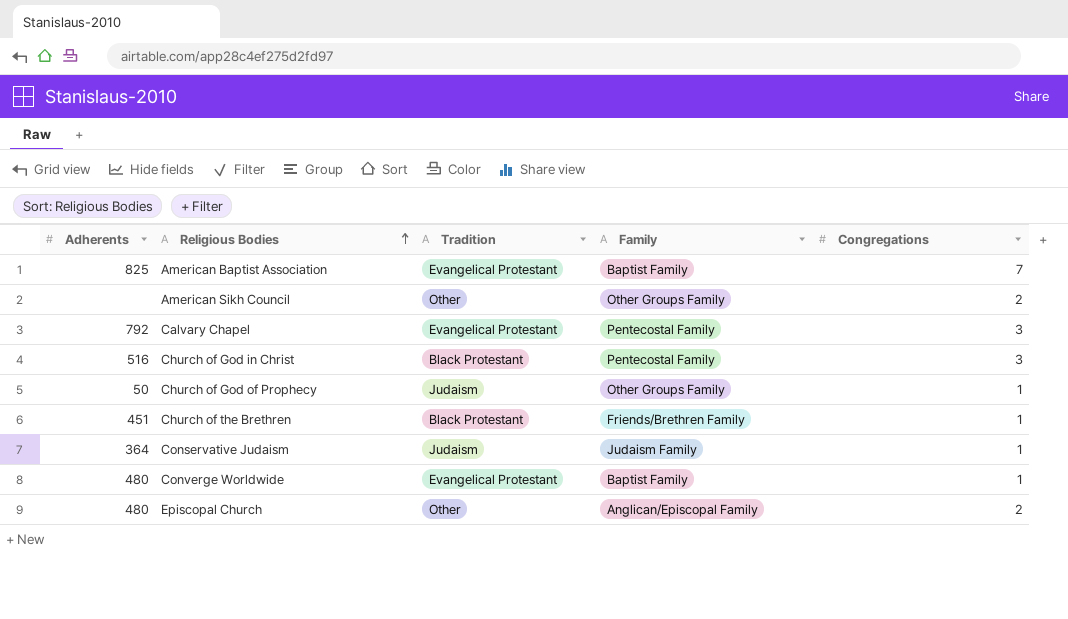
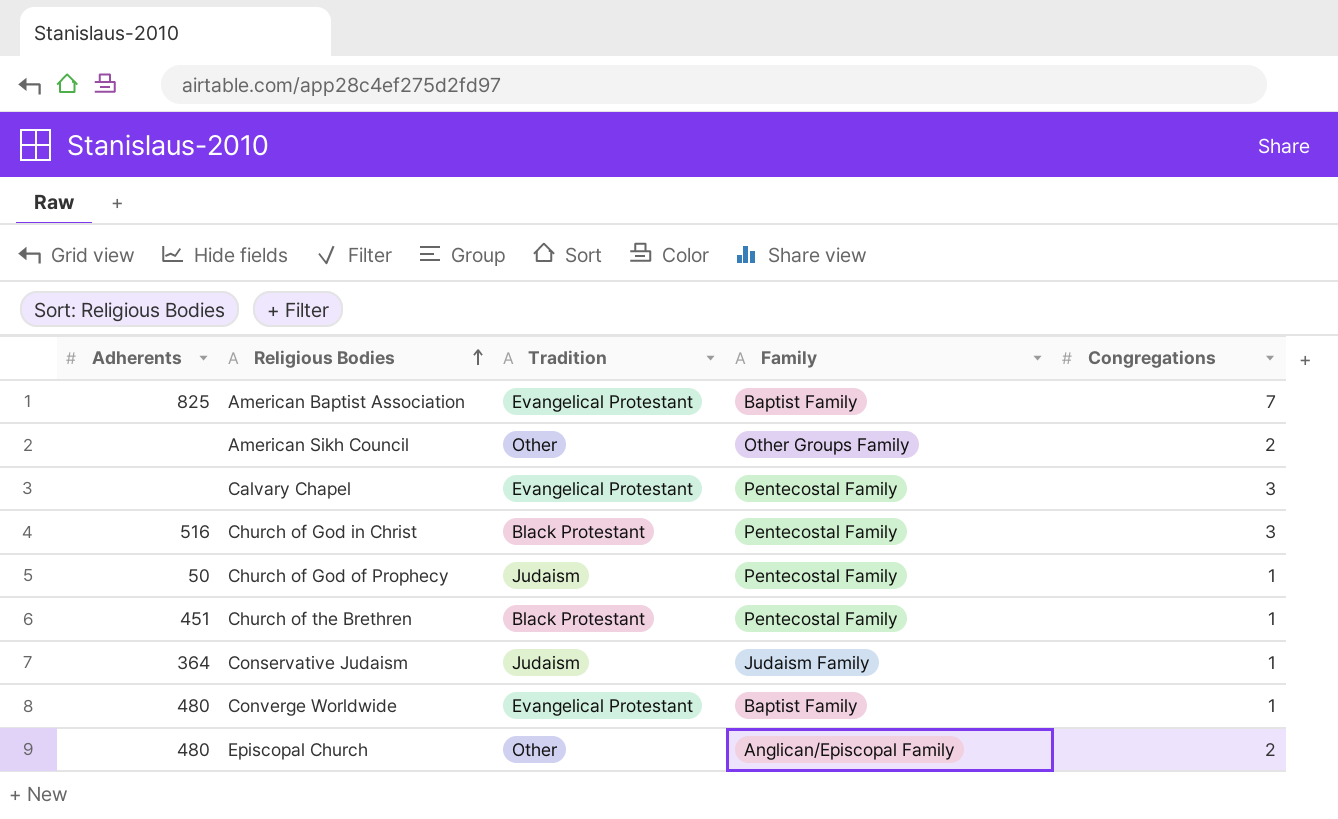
Calvary Chapel | Adherents: 792 -> none
Church of God of Prophecy | Family: Other Groups Family -> Pentecostal Family
Church of the Brethren | Family: Friends/Brethren Family -> Pentecostal Family

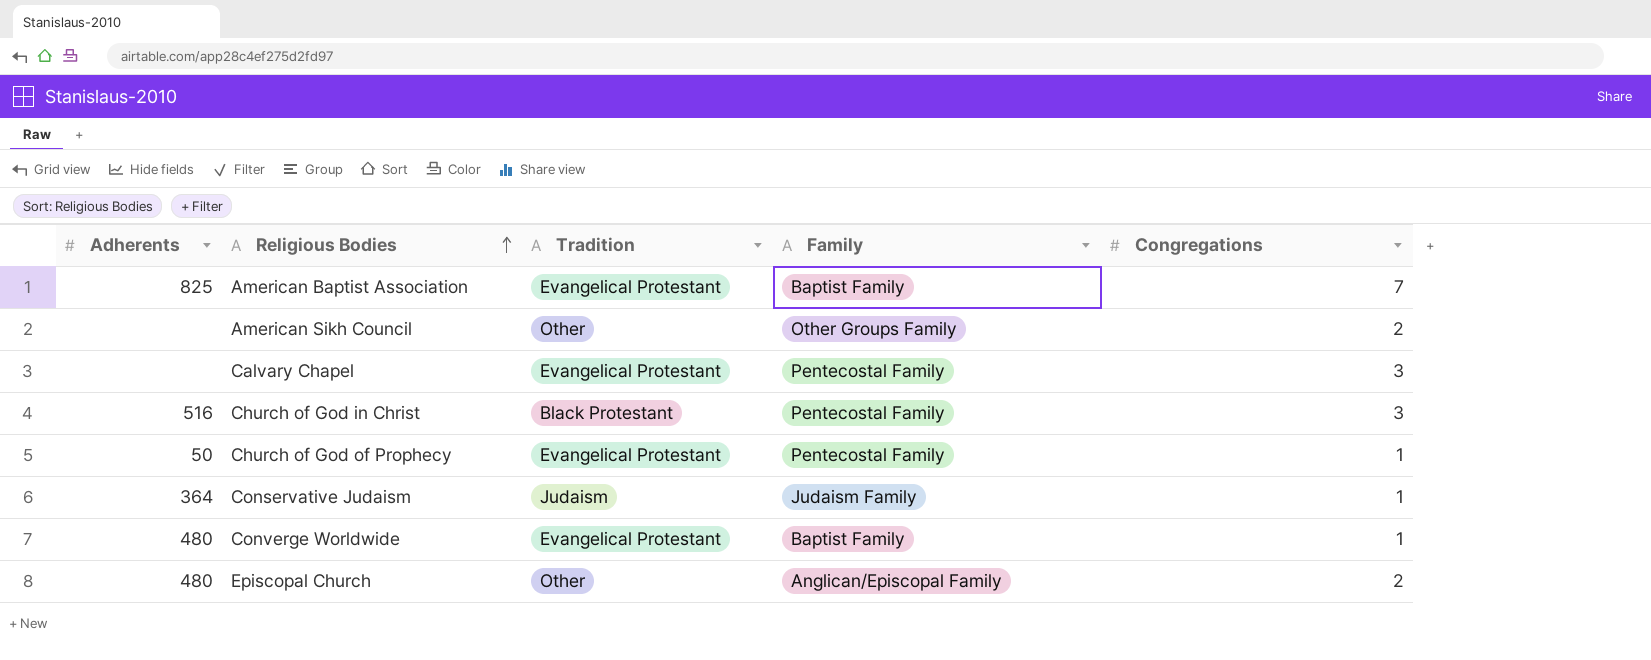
row Church of the Brethren: 451 | Black Protestant | Pentecostal Family | 1 -> none
Church of God of Prophecy | Tradition: Judaism -> Evangelical Protestant

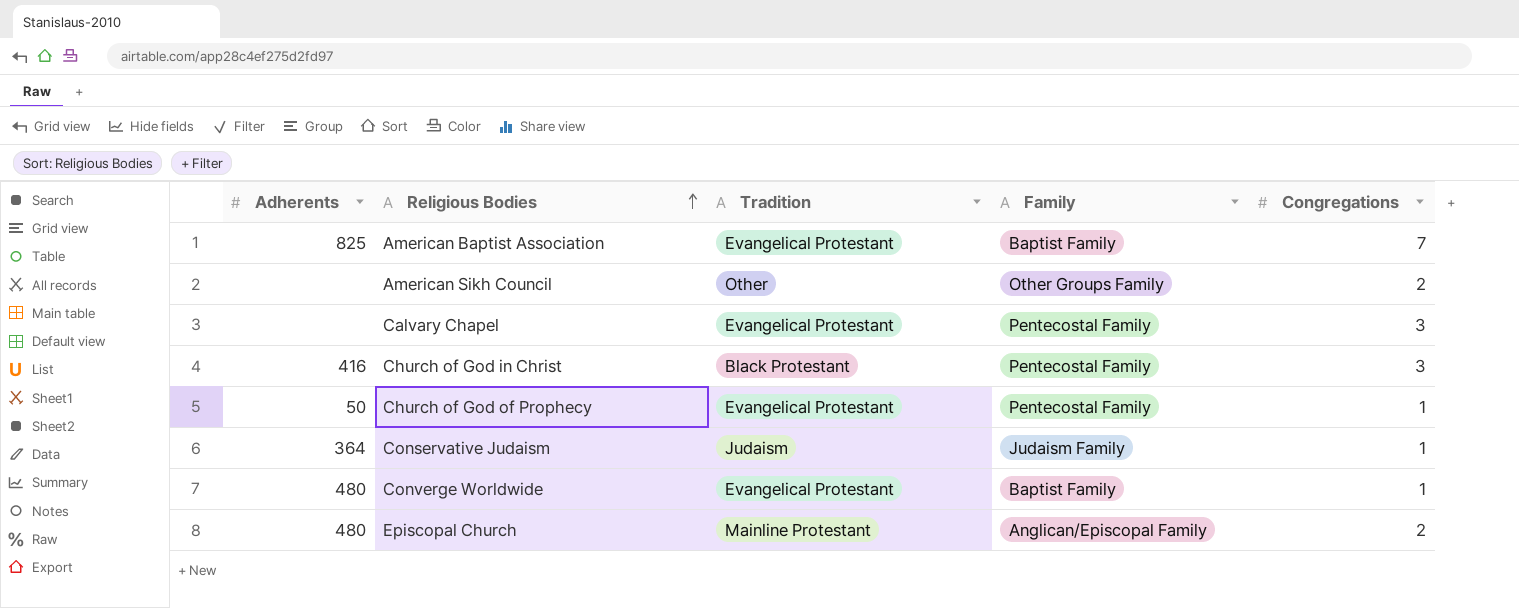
Church of God in Christ | Adherents: 516 -> 416
Episcopal Church | Tradition: Other -> Mainline Protestant

